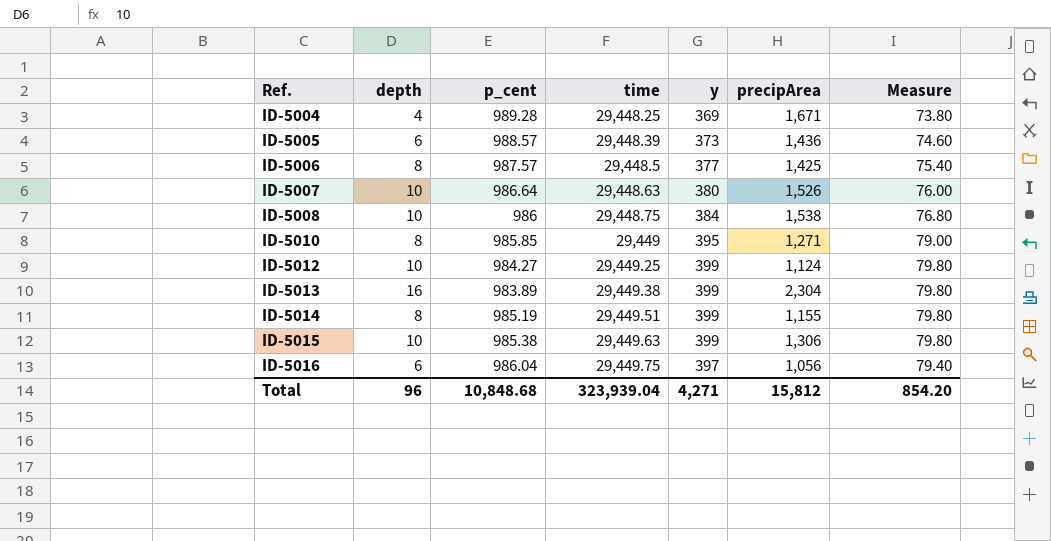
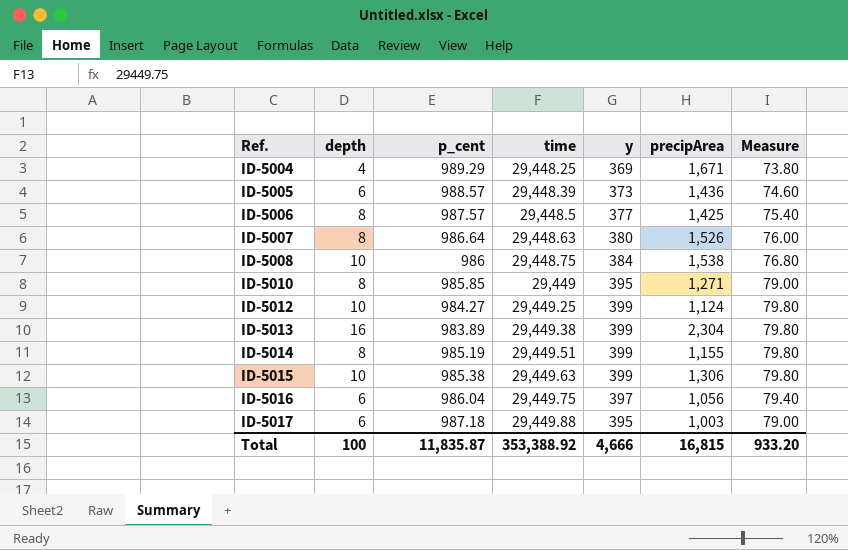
ID-5004 | p_cent: 989.28 -> 989.29
ID-5007 | depth: 10 -> 8
row ID-5017: none -> 6 | 987.18 | 29,449.88 | 395 | 1,003 | 79.00
Total | depth: 96 -> 100
Total | p_cent: 10,848.68 -> 11,835.87
Total | time: 323,939.04 -> 353,388.92
Total | y: 4,271 -> 4,666
Total | precipArea: 15,812 -> 16,815
Total | Measure: 854.20 -> 933.20

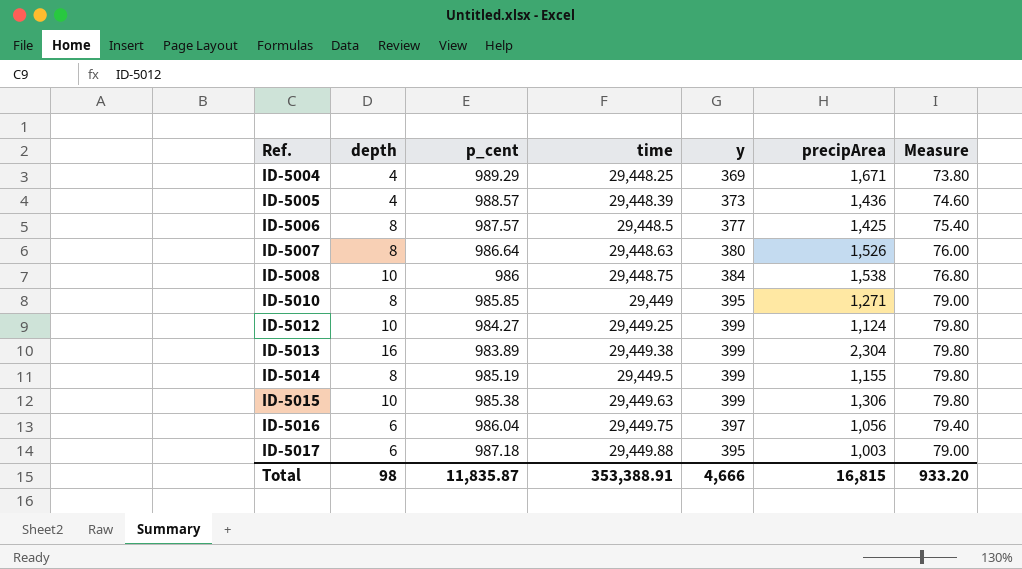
ID-5005 | depth: 6 -> 4
ID-5014 | time: 29,449.51 -> 29,449.5
Total | depth: 100 -> 98
Total | time: 353,388.92 -> 353,388.91

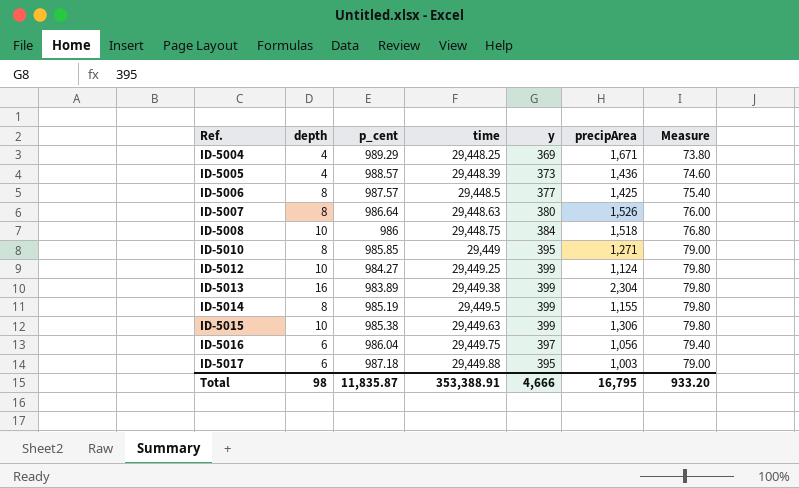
ID-5008 | precipArea: 1,538 -> 1,518
Total | precipArea: 16,815 -> 16,795

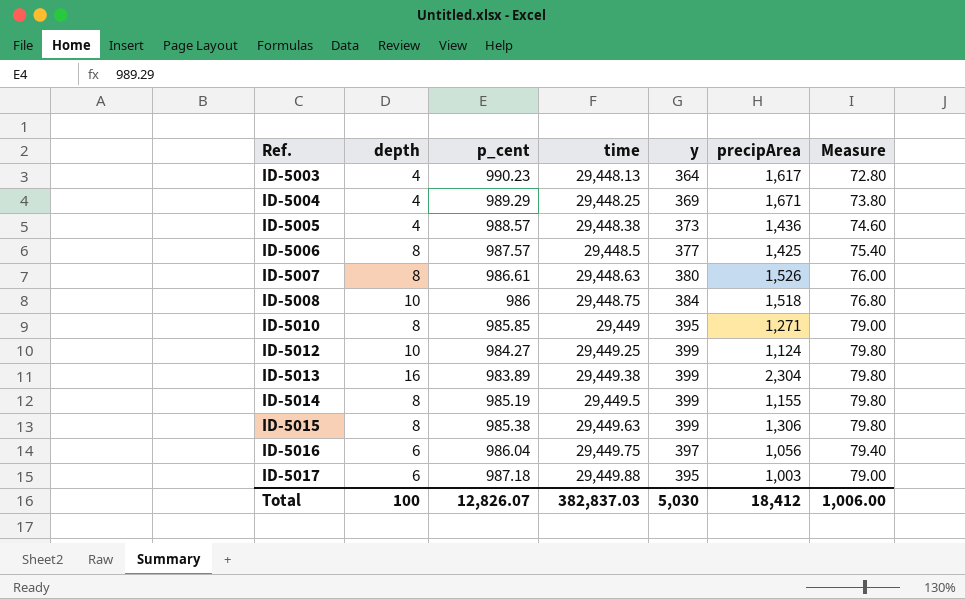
row ID-5003: none -> 4 | 990.23 | 29,448.13 | 364 | 1,617 | 72.80
ID-5005 | time: 29,448.39 -> 29,448.38
ID-5007 | p_cent: 986.64 -> 986.61
ID-5015 | depth: 10 -> 8
Total | depth: 98 -> 100
Total | p_cent: 11,835.87 -> 12,826.07
Total | time: 353,388.91 -> 382,837.03
Total | y: 4,666 -> 5,030
Total | precipArea: 16,795 -> 18,412
Total | Measure: 933.20 -> 1,006.00

